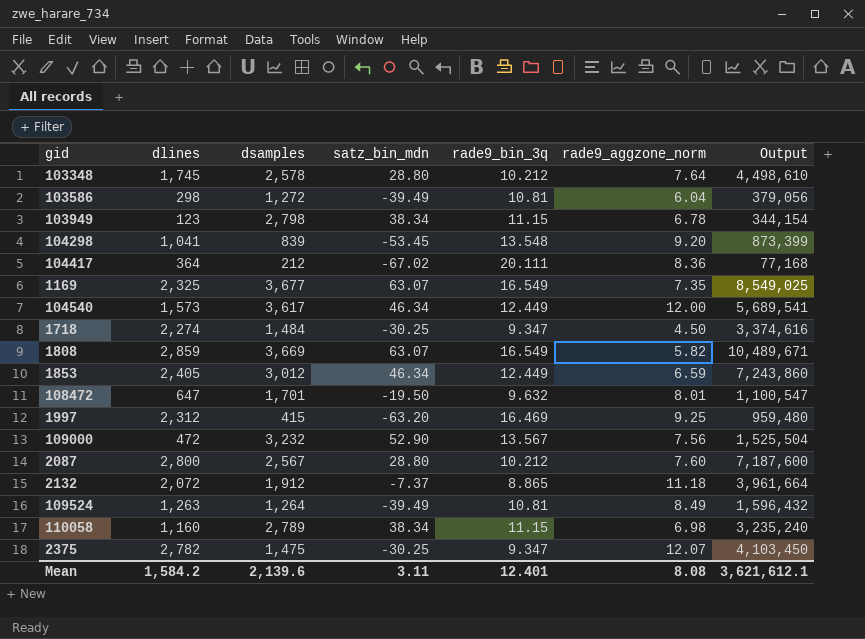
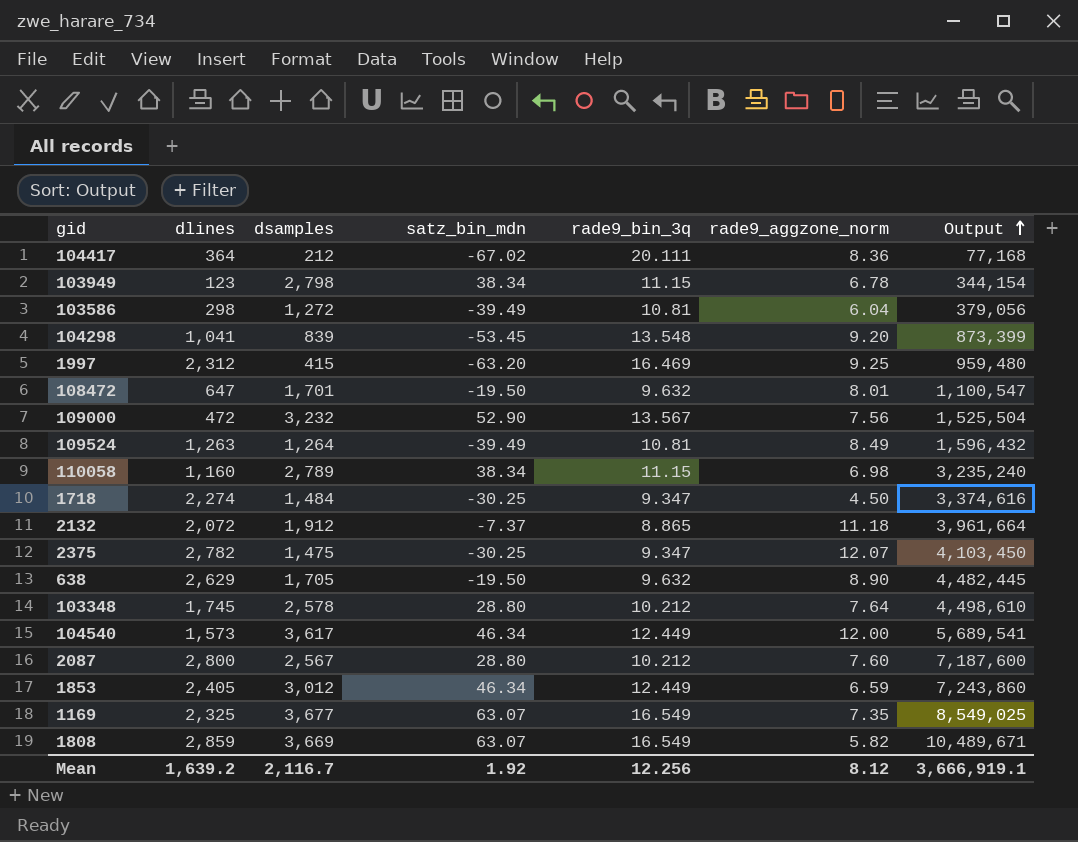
row order: none -> Output ascending
row 638: none -> 2,629 | 1,705 | -19.50 | 9.632 | 8.90 | 4,482,445
Mean | dlines: 1,584.2 -> 1,639.2
Mean | dsamples: 2,139.6 -> 2,116.7
Mean | satz_bin_mdn: 3.11 -> 1.92
Mean | rade9_bin_3q: 12.401 -> 12.256
Mean | rade9_aggzone_norm: 8.08 -> 8.12
Mean | Output: 3,621,612.1 -> 3,666,919.1

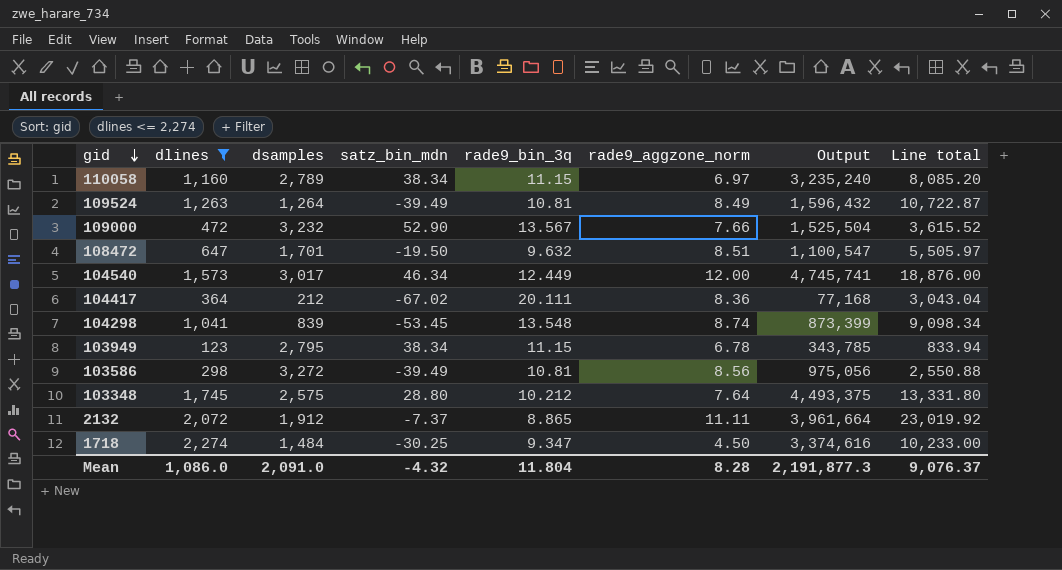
filter: none -> dlines <= 2,274
row order: Output ascending -> gid descending
column Line total | formula: none -> [dlines] * [rade9_aggzone_norm]
110058 | rade9_aggzone_norm: 6.98 -> 6.97
109000 | rade9_aggzone_norm: 7.56 -> 7.66
108472 | rade9_aggzone_norm: 8.01 -> 8.51
104540 | dsamples: 3,617 -> 3,017
104540 | Output: 5,689,541 -> 4,745,741
104298 | rade9_aggzone_norm: 9.20 -> 8.74
103949 | dsamples: 2,798 -> 2,795
103949 | Output: 344,154 -> 343,785
103586 | dsamples: 1,272 -> 3,272
103586 | rade9_aggzone_norm: 6.04 -> 8.56
103586 | Output: 379,056 -> 975,056
103348 | dsamples: 2,578 -> 2,575
103348 | Output: 4,498,610 -> 4,493,375
2132 | rade9_aggzone_norm: 11.18 -> 11.11
Mean | dlines: 1,639.2 -> 1,086.0
Mean | dsamples: 2,116.7 -> 2,091.0
Mean | satz_bin_mdn: 1.92 -> -4.32
Mean | rade9_bin_3q: 12.256 -> 11.804
Mean | rade9_aggzone_norm: 8.12 -> 8.28
Mean | Output: 3,666,919.1 -> 2,191,877.3

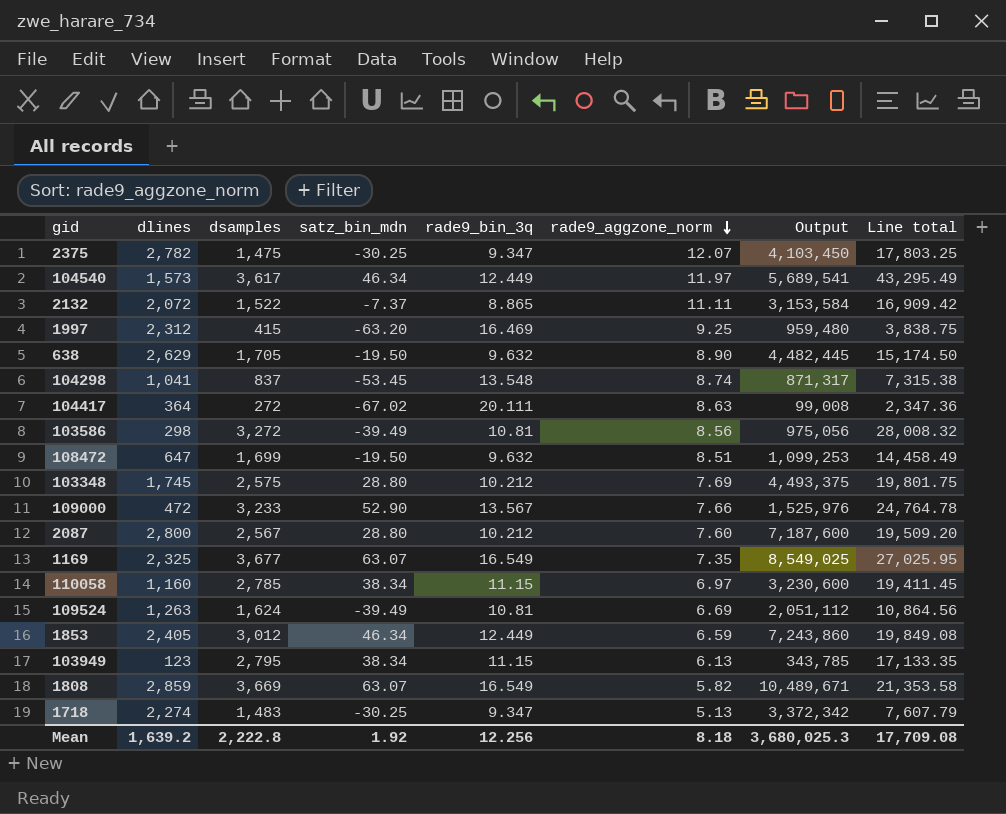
filter: dlines <= 2,274 -> none
row order: gid descending -> rade9_aggzone_norm descending
column Line total | formula: [dlines] * [rade9_aggzone_norm] -> [dsamples] * [rade9_aggzone_norm]
104540 | dsamples: 3,017 -> 3,617
104540 | rade9_aggzone_norm: 12.00 -> 11.97
104540 | Output: 4,745,741 -> 5,689,541
2132 | dsamples: 1,912 -> 1,522
2132 | Output: 3,961,664 -> 3,153,584
104298 | dsamples: 839 -> 837
104298 | Output: 873,399 -> 871,317
104417 | dsamples: 212 -> 272
104417 | rade9_aggzone_norm: 8.36 -> 8.63
104417 | Output: 77,168 -> 99,008
108472 | dsamples: 1,701 -> 1,699
108472 | Output: 1,100,547 -> 1,099,253
103348 | rade9_aggzone_norm: 7.64 -> 7.69
109000 | dsamples: 3,232 -> 3,233
109000 | Output: 1,525,504 -> 1,525,976
110058 | dsamples: 2,789 -> 2,785
110058 | Output: 3,235,240 -> 3,230,600
109524 | dsamples: 1,264 -> 1,624
109524 | rade9_aggzone_norm: 8.49 -> 6.69
109524 | Output: 1,596,432 -> 2,051,112
103949 | rade9_aggzone_norm: 6.78 -> 6.13
1718 | dsamples: 1,484 -> 1,483
1718 | rade9_aggzone_norm: 4.50 -> 5.13
1718 | Output: 3,374,616 -> 3,372,342
Mean | dlines: 1,086.0 -> 1,639.2
Mean | dsamples: 2,091.0 -> 2,222.8
Mean | satz_bin_mdn: -4.32 -> 1.92
Mean | rade9_bin_3q: 11.804 -> 12.256
Mean | rade9_aggzone_norm: 8.28 -> 8.18
Mean | Output: 2,191,877.3 -> 3,680,025.3
Mean | Line total: 9,076.37 -> 17,709.08

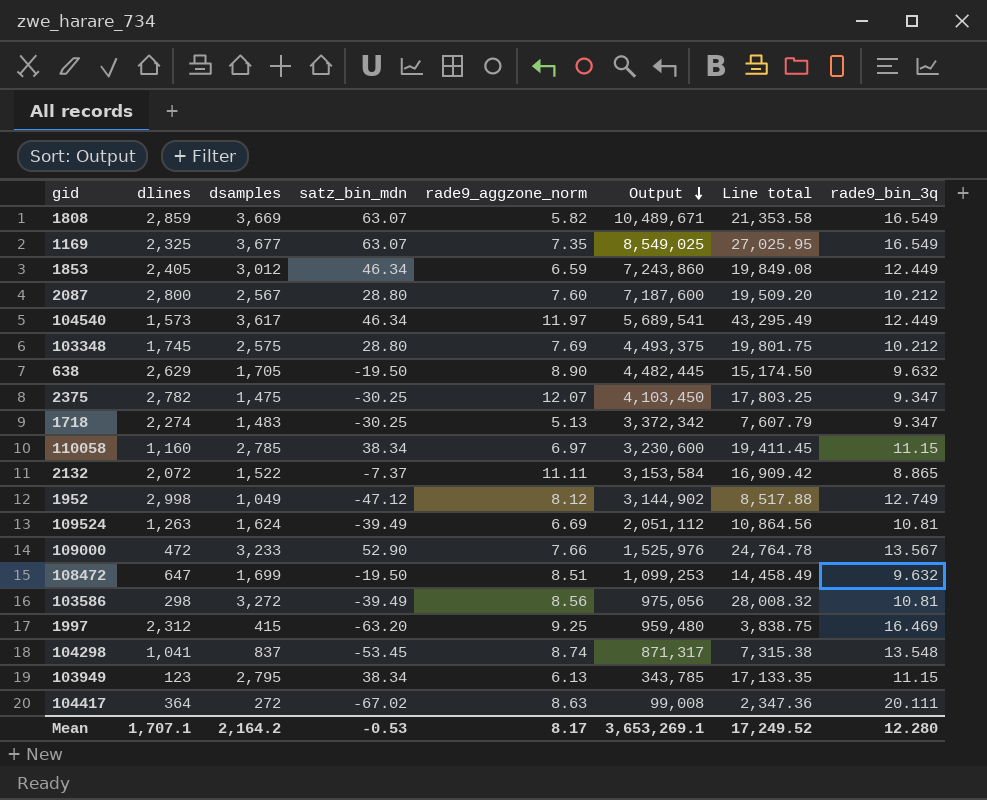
row order: rade9_aggzone_norm descending -> Output descending
column rade9_bin_3q | position: 5 -> 8
row 1952: none -> 2,998 | 1,049 | -47.12 | 8.12 | 3,144,902 | 8,517.88 | 12.749
Mean | dlines: 1,639.2 -> 1,707.1
Mean | dsamples: 2,222.8 -> 2,164.2
Mean | satz_bin_mdn: 1.92 -> -0.53
Mean | rade9_aggzone_norm: 8.18 -> 8.17
Mean | Output: 3,680,025.3 -> 3,653,269.1
Mean | Line total: 17,709.08 -> 17,249.52
Mean | rade9_bin_3q: 12.256 -> 12.280

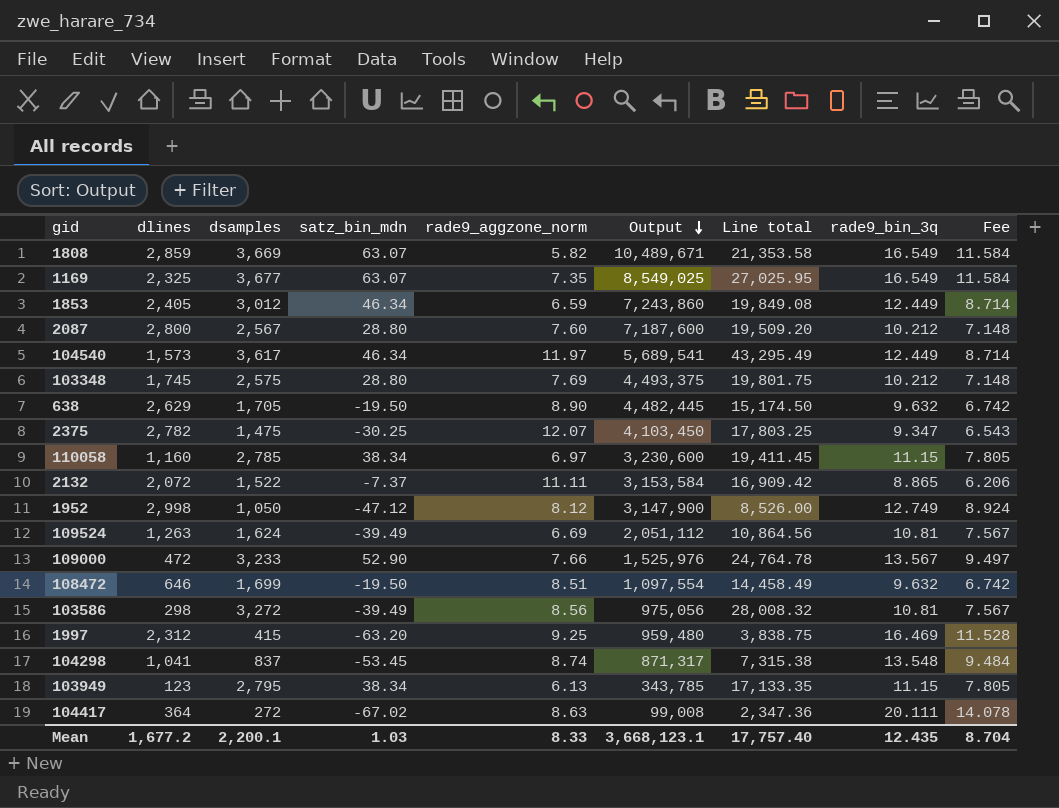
column Fee | formula: none -> [rade9_bin_3q] * 0.7
row 1718: 2,274 | 1,483 | -30.25 | 5.13 | 3,372,342 | 7,607.79 | 9.347 -> none
1952 | dsamples: 1,049 -> 1,050
1952 | Output: 3,144,902 -> 3,147,900
1952 | Line total: 8,517.88 -> 8,526.00
108472 | dlines: 647 -> 646
108472 | Output: 1,099,253 -> 1,097,554
Mean | dlines: 1,707.1 -> 1,677.2
Mean | dsamples: 2,164.2 -> 2,200.1
Mean | satz_bin_mdn: -0.53 -> 1.03
Mean | rade9_aggzone_norm: 8.17 -> 8.33
Mean | Output: 3,653,269.1 -> 3,668,123.1
Mean | Line total: 17,249.52 -> 17,757.40
Mean | rade9_bin_3q: 12.280 -> 12.435

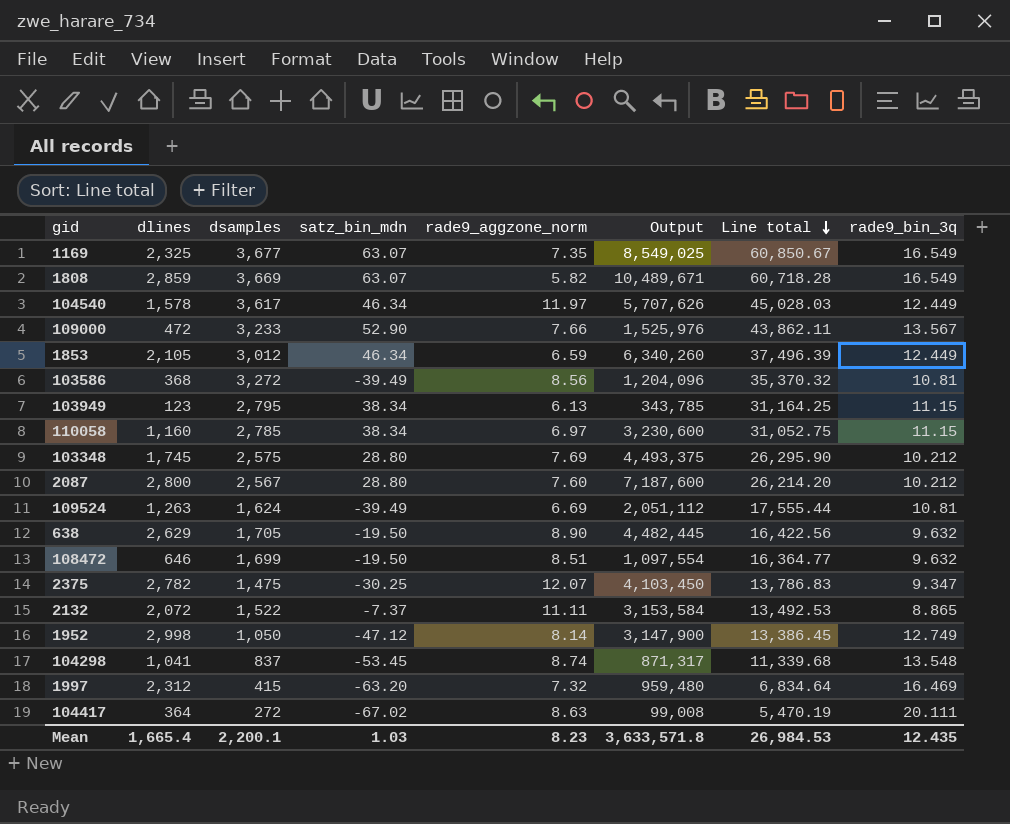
row order: Output descending -> Line total descending
column Fee | formula: [rade9_bin_3q] * 0.7 -> none
column Line total | formula: [dsamples] * [rade9_aggzone_norm] -> [dsamples] * [rade9_bin_3q]
104540 | dlines: 1,573 -> 1,578
104540 | Output: 5,689,541 -> 5,707,626
1853 | dlines: 2,405 -> 2,105
1853 | Output: 7,243,860 -> 6,340,260
103586 | dlines: 298 -> 368
103586 | Output: 975,056 -> 1,204,096
1952 | rade9_aggzone_norm: 8.12 -> 8.14
1997 | rade9_aggzone_norm: 9.25 -> 7.32
Mean | dlines: 1,677.2 -> 1,665.4
Mean | rade9_aggzone_norm: 8.33 -> 8.23
Mean | Output: 3,668,123.1 -> 3,633,571.8
Mean | Line total: 17,757.40 -> 26,984.53

